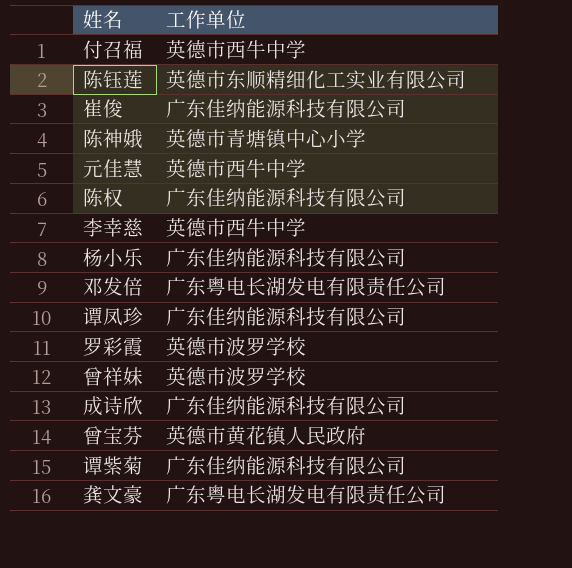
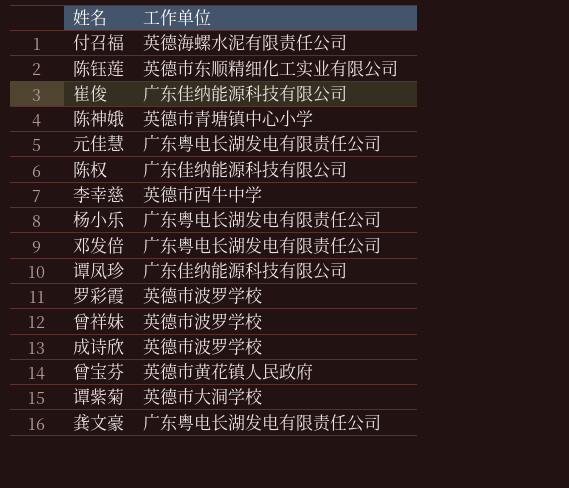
付召福 | 工作单位: 英德市西牛中学 -> 英德海螺水泥有限责任公司
元佳慧 | 工作单位: 英德市西牛中学 -> 广东粤电长湖发电有限责任公司
杨小乐 | 工作单位: 广东佳纳能源科技有限公司 -> 广东粤电长湖发电有限责任公司
成诗欣 | 工作单位: 广东佳纳能源科技有限公司 -> 英德市波罗学校
谭紫菊 | 工作单位: 广东佳纳能源科技有限公司 -> 英德市大洞学校

